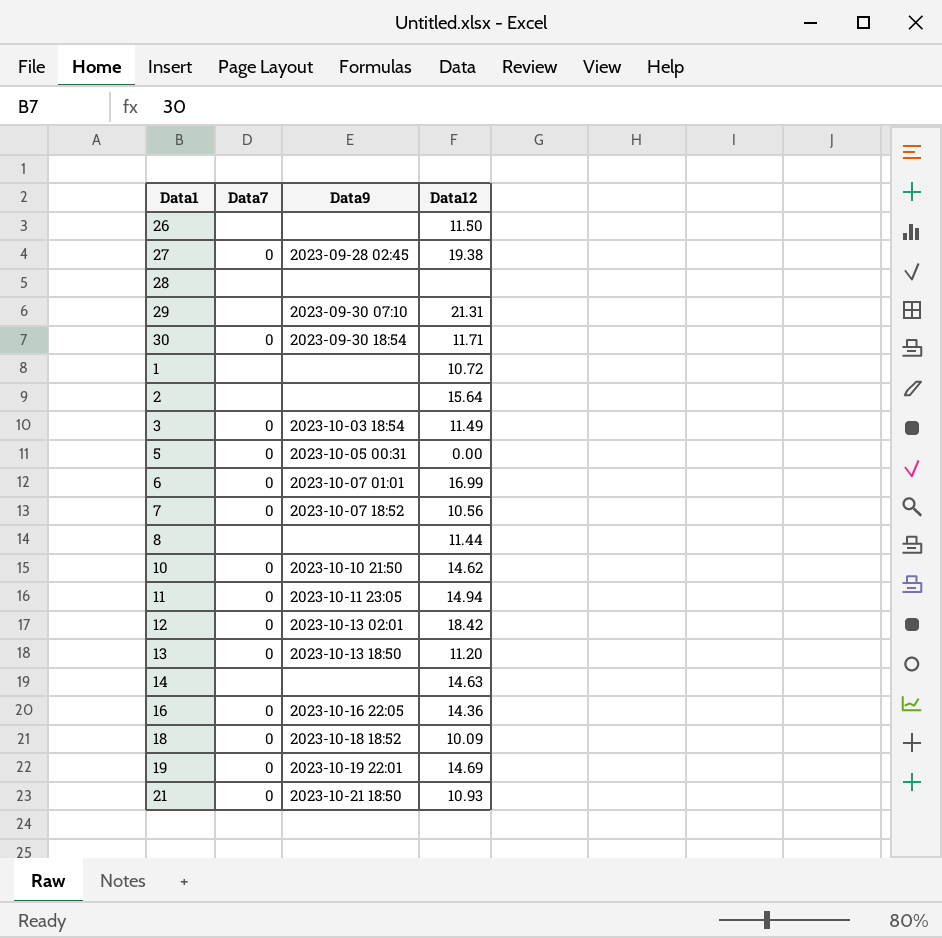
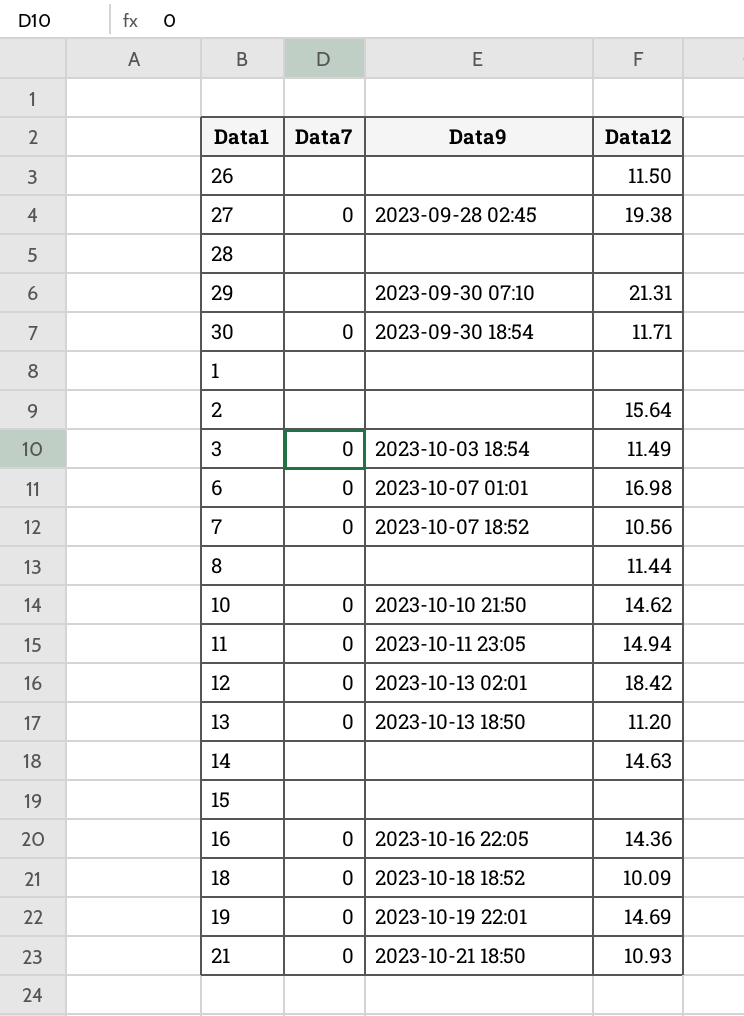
row 5: 0 | 2023-10-05 00:31 | 0.00 -> none
1 | Data12: 10.72 -> none
6 | Data12: 16.99 -> 16.98
row 15: none -> none | none | none

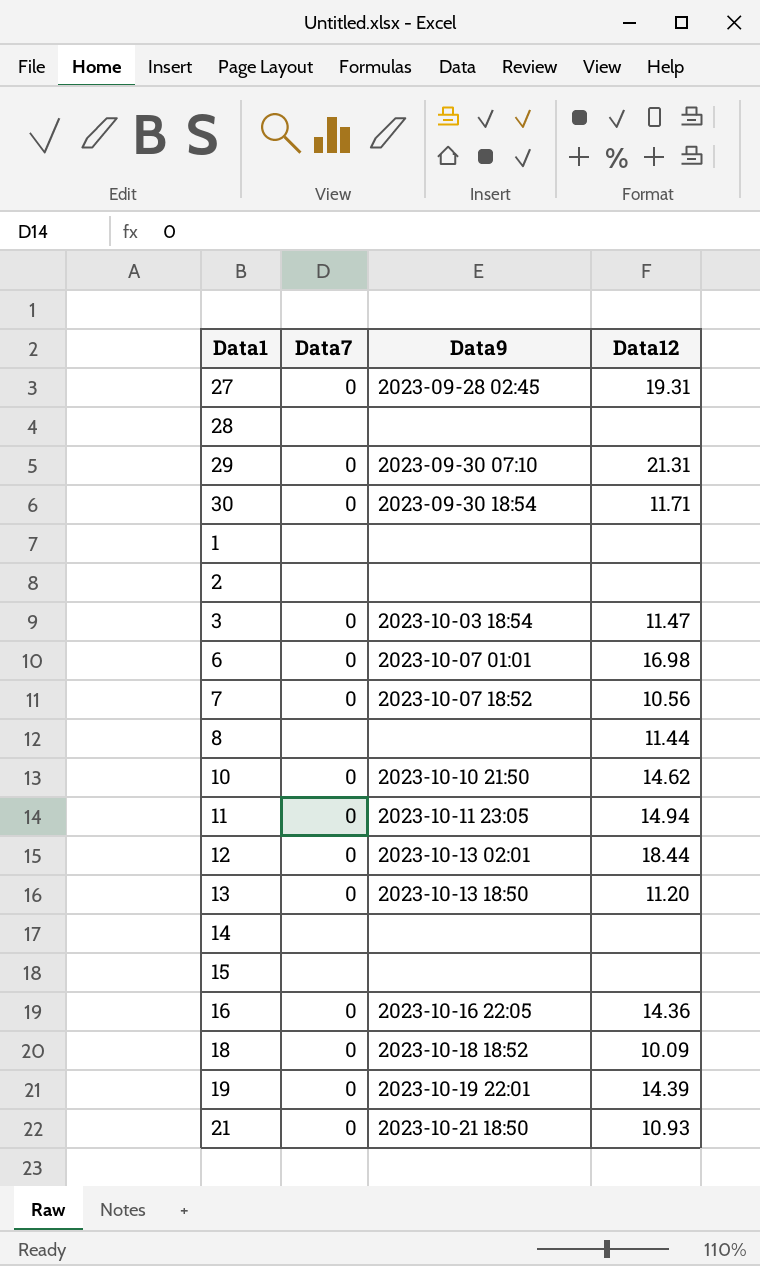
row 26: none | none | 11.50 -> none
27 | Data12: 19.38 -> 19.31
29 | Data7: none -> 0
2 | Data12: 15.64 -> none
3 | Data12: 11.49 -> 11.47
12 | Data12: 18.42 -> 18.44
14 | Data12: 14.63 -> none
19 | Data12: 14.69 -> 14.39

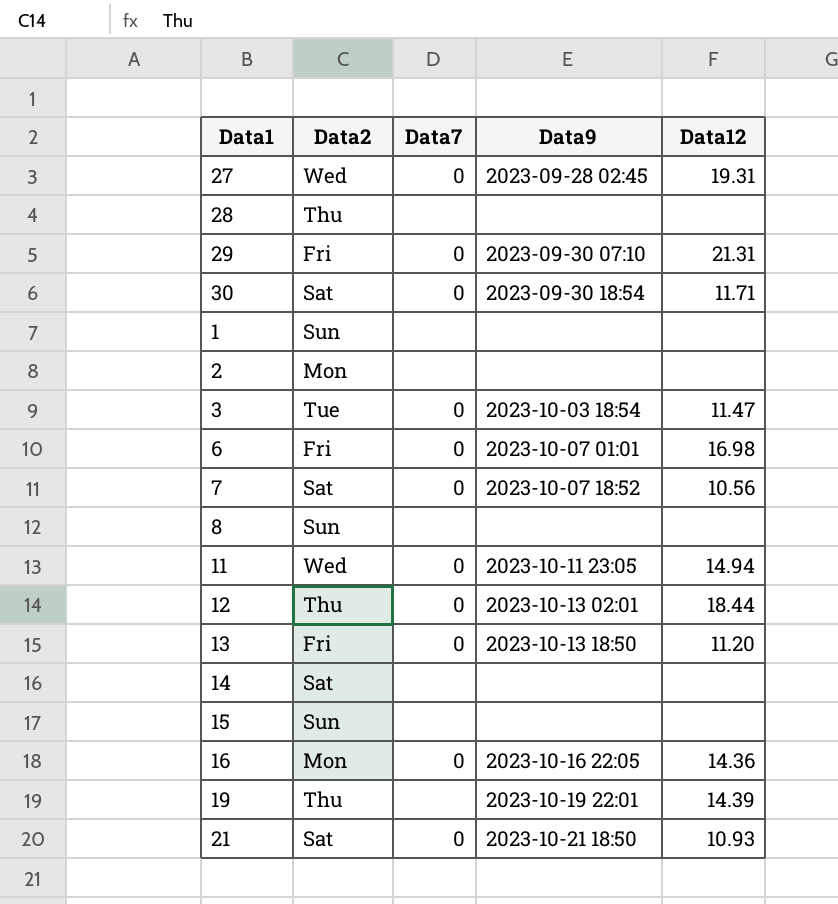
column Data2 | position: none -> 2
row 10: 0 | 2023-10-10 21:50 | 14.62 -> none
row 18: 0 | 2023-10-18 18:52 | 10.09 -> none
8 | Data12: 11.44 -> none
19 | Data7: 0 -> none

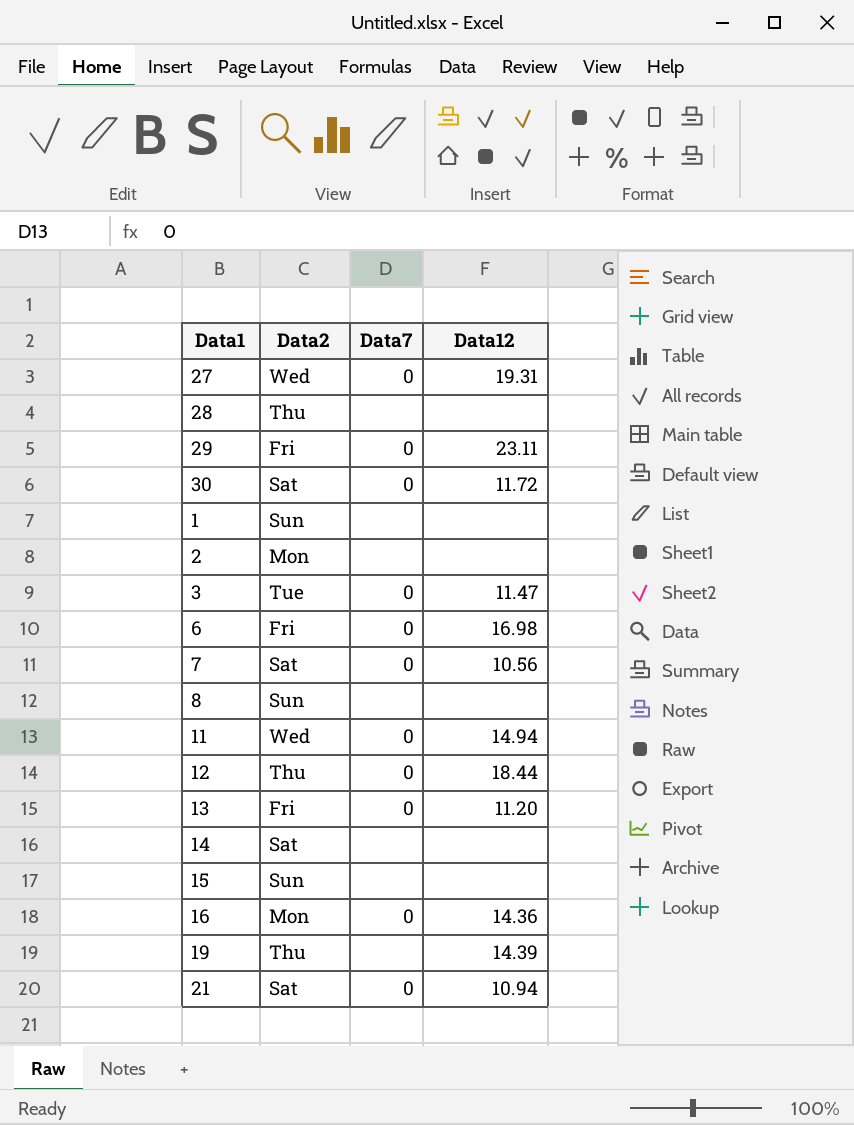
column Data9 | position: 4 -> none
29 | Data12: 21.31 -> 23.11
30 | Data12: 11.71 -> 11.72
21 | Data12: 10.93 -> 10.94

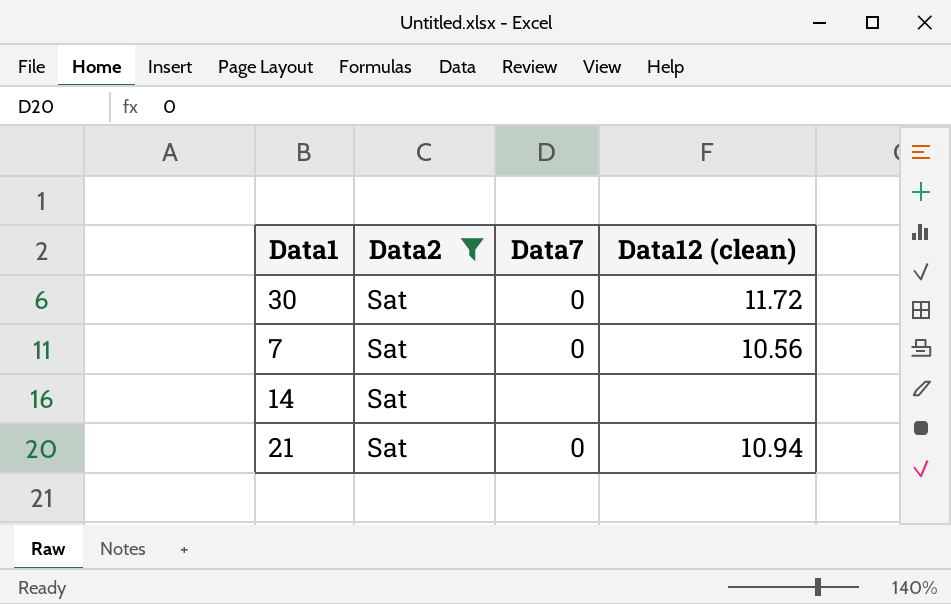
filter: none -> Data2 = Sat
column name: Data12 -> Data12 (clean)

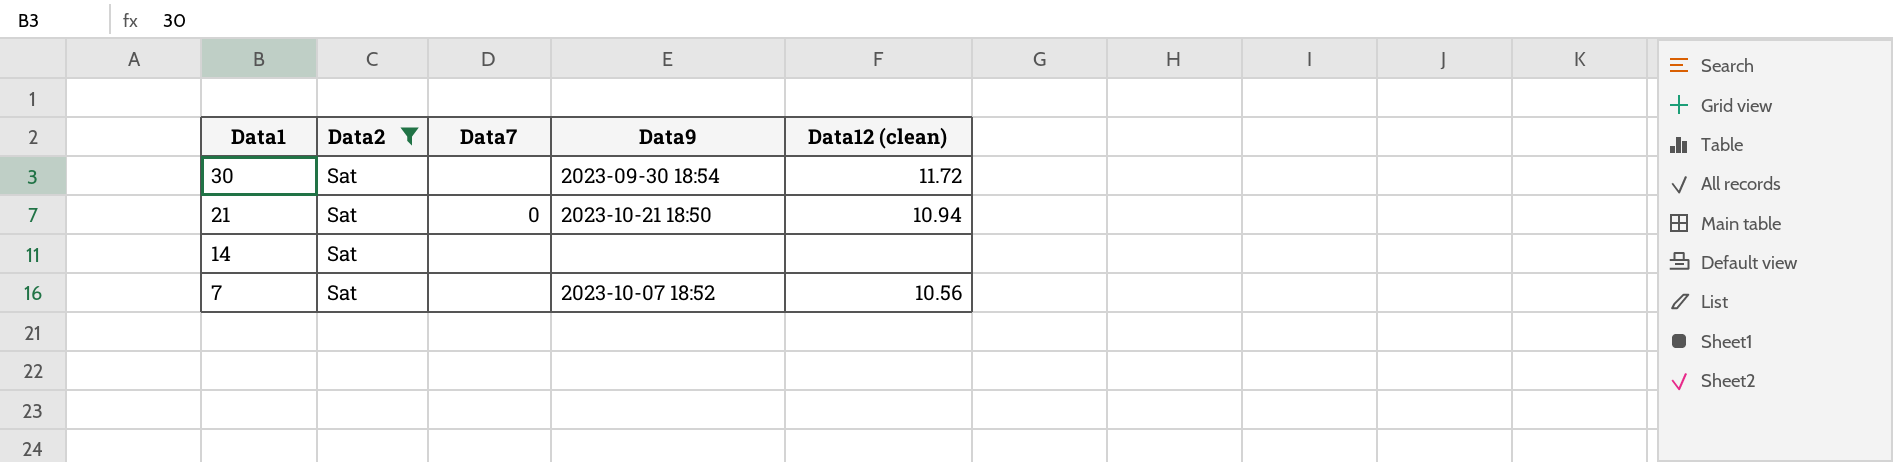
row order: none -> Data1 descending
column Data9 | position: none -> 4
30 | Data7: 0 -> none
7 | Data7: 0 -> none

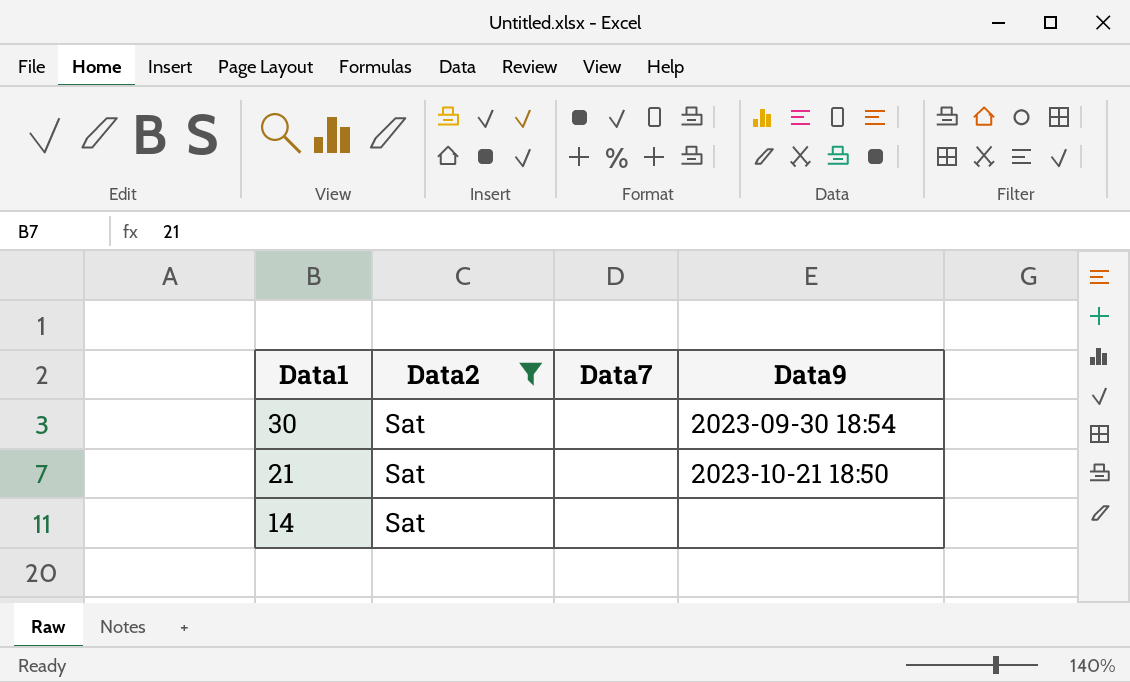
column Data12 (clean) | position: 5 -> none
row 7: Sat | none | 2023-10-07 18:52 | 10.56 -> none
21 | Data7: 0 -> none

